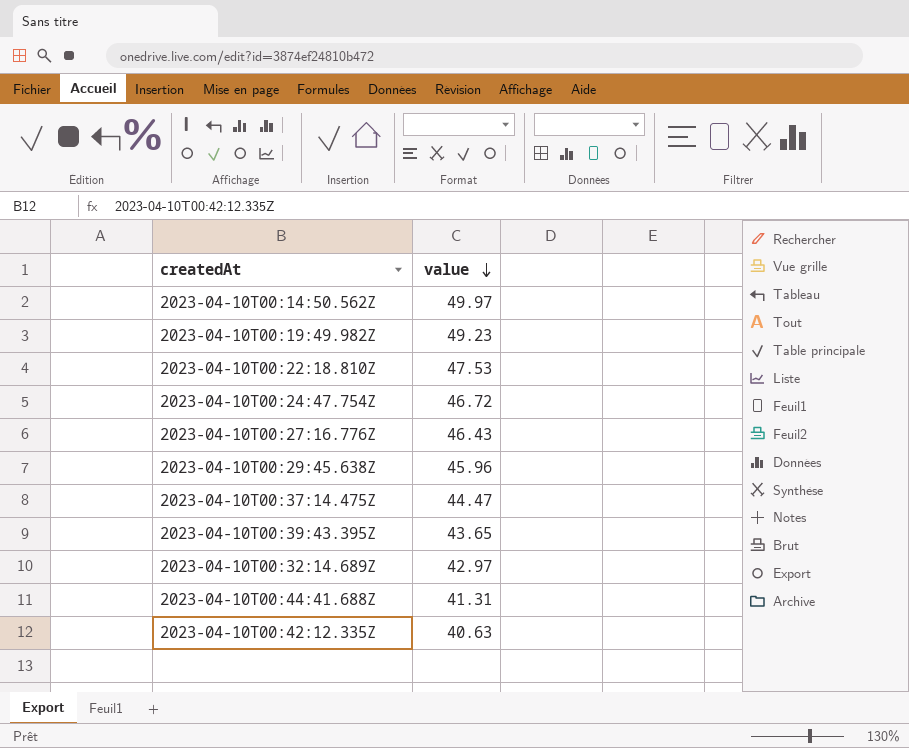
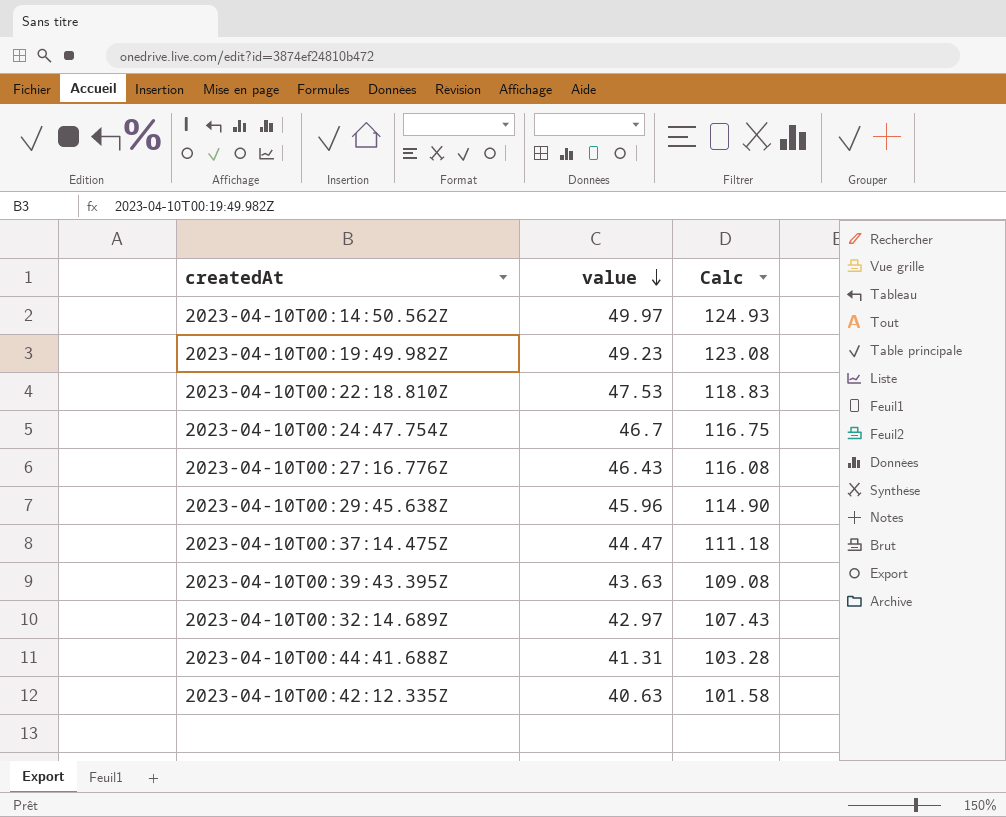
column Calc | formula: none -> [value] * 2.5
2023-04-10T00:24:47.754Z | value: 46.72 -> 46.7
2023-04-10T00:39:43.395Z | value: 43.65 -> 43.63

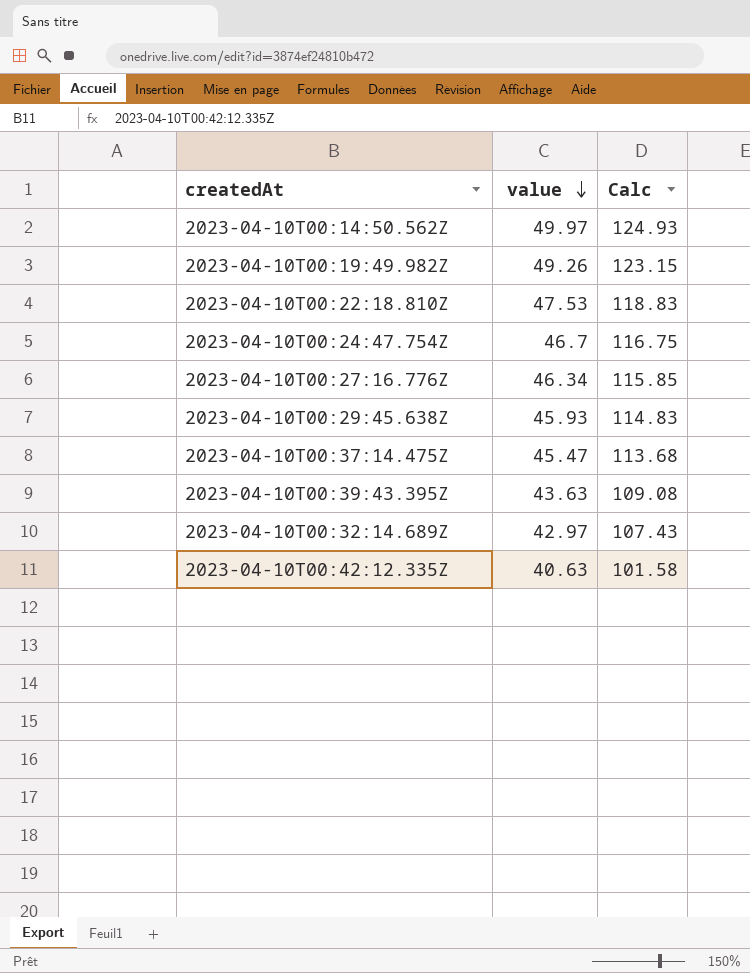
row 2023-04-10T00:44:41.688Z: 41.31 | 103.28 -> none
2023-04-10T00:19:49.982Z | value: 49.23 -> 49.26
2023-04-10T00:19:49.982Z | Calc: 123.08 -> 123.15
2023-04-10T00:27:16.776Z | value: 46.43 -> 46.34
2023-04-10T00:27:16.776Z | Calc: 116.08 -> 115.85
2023-04-10T00:29:45.638Z | value: 45.96 -> 45.93
2023-04-10T00:29:45.638Z | Calc: 114.90 -> 114.83
2023-04-10T00:37:14.475Z | value: 44.47 -> 45.47
2023-04-10T00:37:14.475Z | Calc: 111.18 -> 113.68

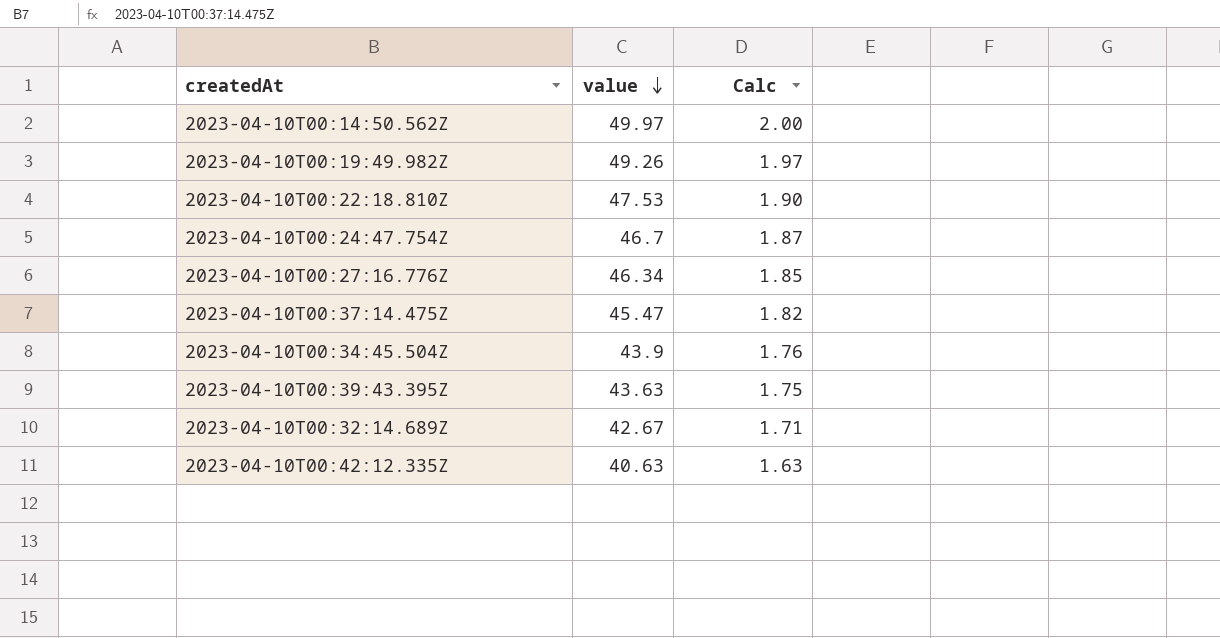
column Calc | formula: [value] * 2.5 -> [value] * 0.04
row 2023-04-10T00:29:45.638Z: 45.93 | 114.83 -> none
row 2023-04-10T00:34:45.504Z: none -> 43.9 | 1.76
2023-04-10T00:32:14.689Z | value: 42.97 -> 42.67

